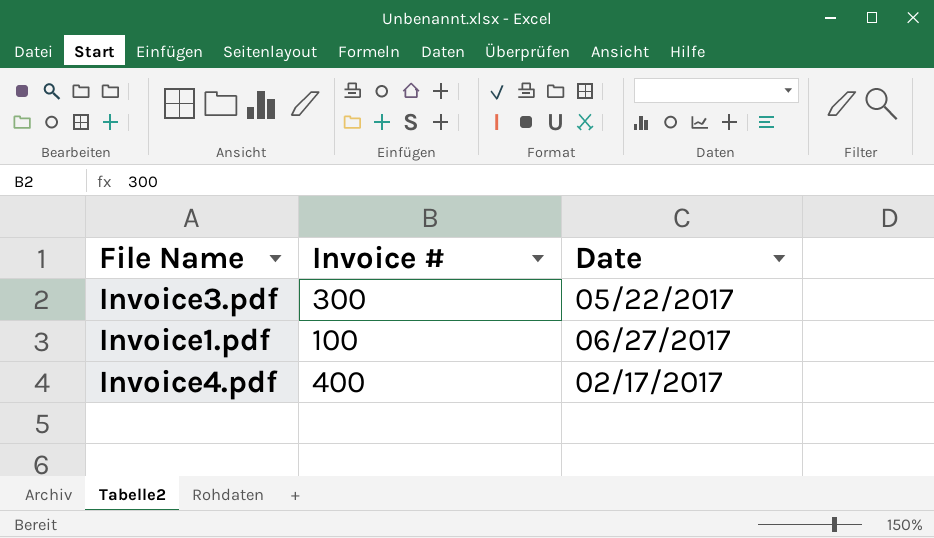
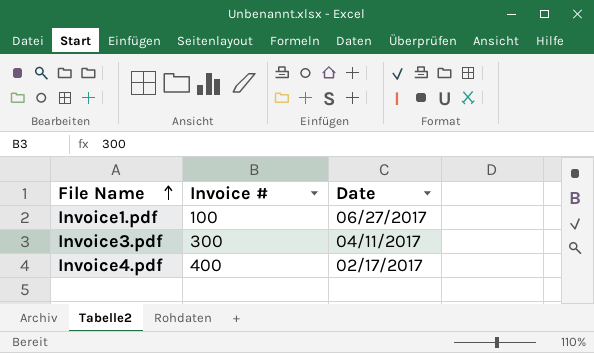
row order: none -> File Name ascending
Invoice3.pdf | Date: 05/22/2017 -> 04/11/2017

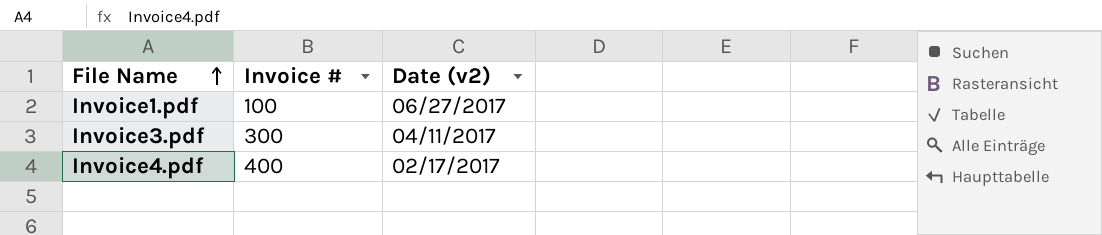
column name: Date -> Date (v2)

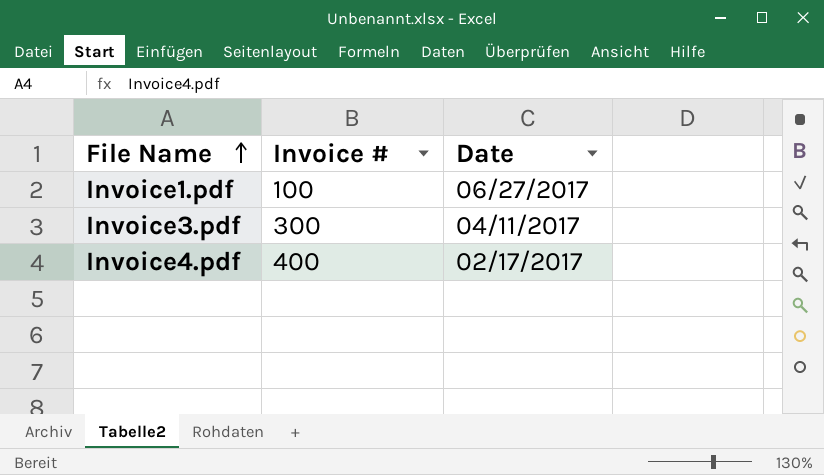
column name: Date (v2) -> Date

